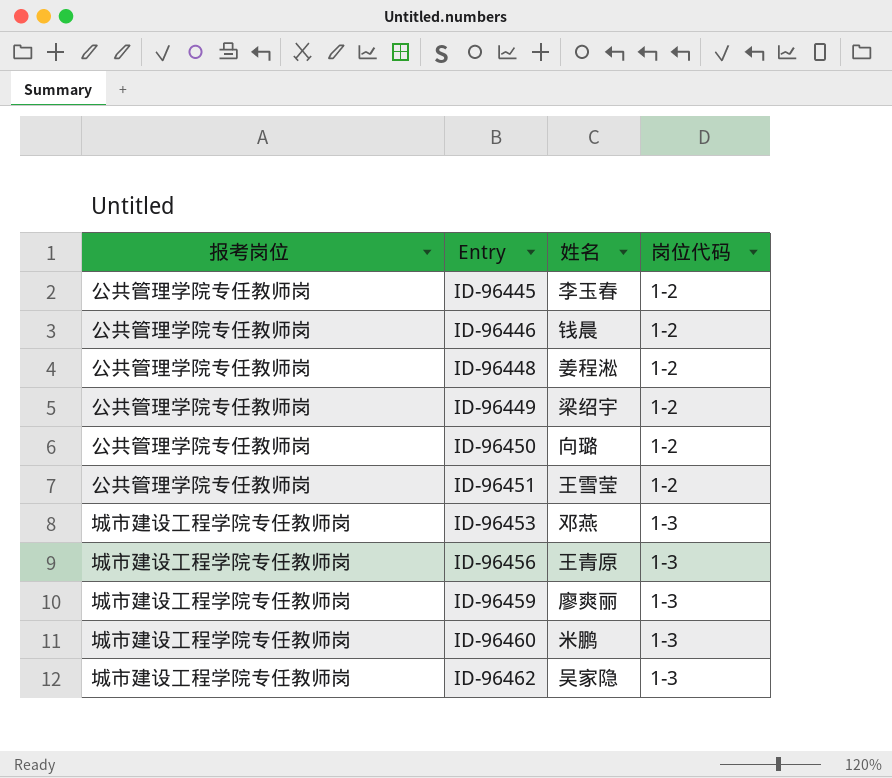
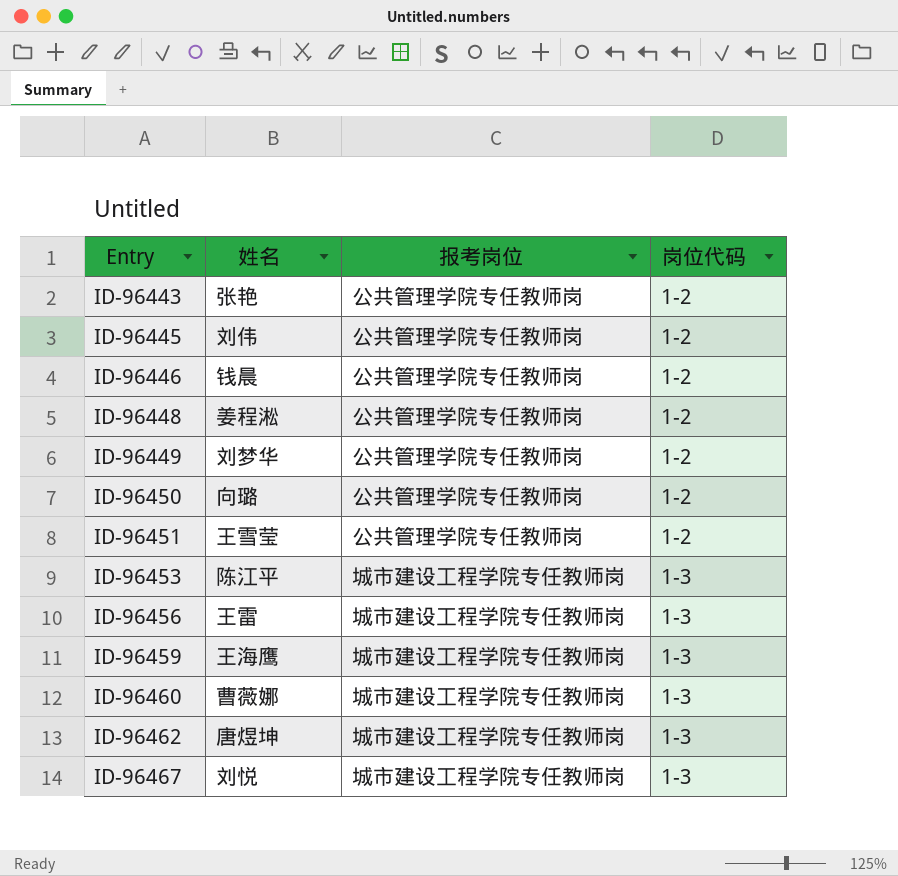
column 报考岗位 | position: 1 -> 3
row ID-96443: none -> 张艳 | 公共管理学院专任教师岗 | 1-2
ID-96445 | 姓名: 李玉春 -> 刘伟
ID-96449 | 姓名: 梁绍宇 -> 刘梦华
ID-96453 | 姓名: 邓燕 -> 陈江平
ID-96456 | 姓名: 王青原 -> 王雷
ID-96459 | 姓名: 廖爽丽 -> 王海鹰
ID-96460 | 姓名: 米鹏 -> 曹薇娜
ID-96462 | 姓名: 吴家隐 -> 唐煜坤
row ID-96467: none -> 刘悦 | 城市建设工程学院专任教师岗 | 1-3

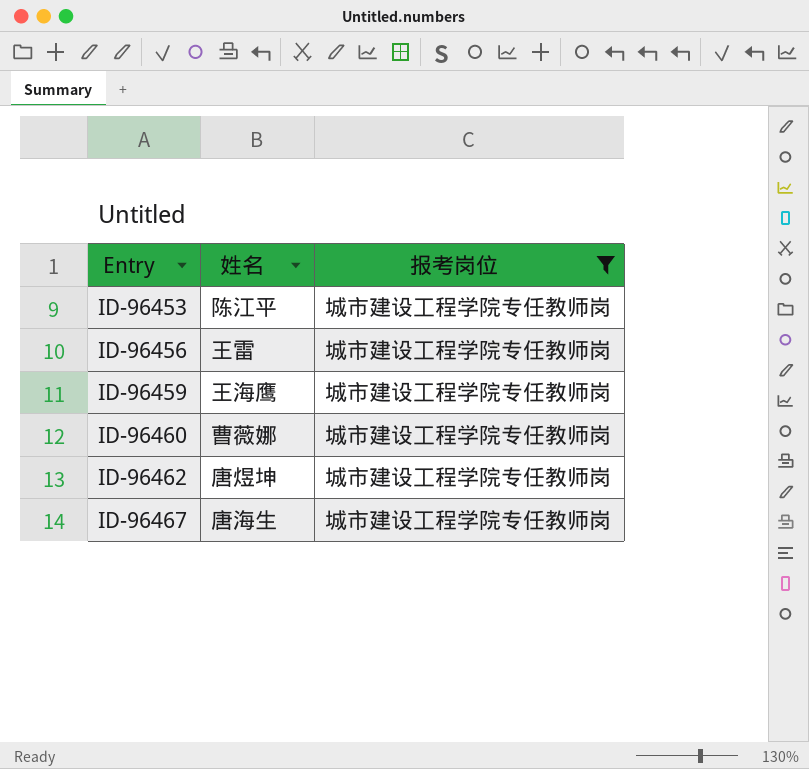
filter: none -> 报考岗位 = 城市建设工程学院专任教师岗
column 岗位代码 | position: 4 -> none
ID-96467 | 姓名: 刘悦 -> 唐海生

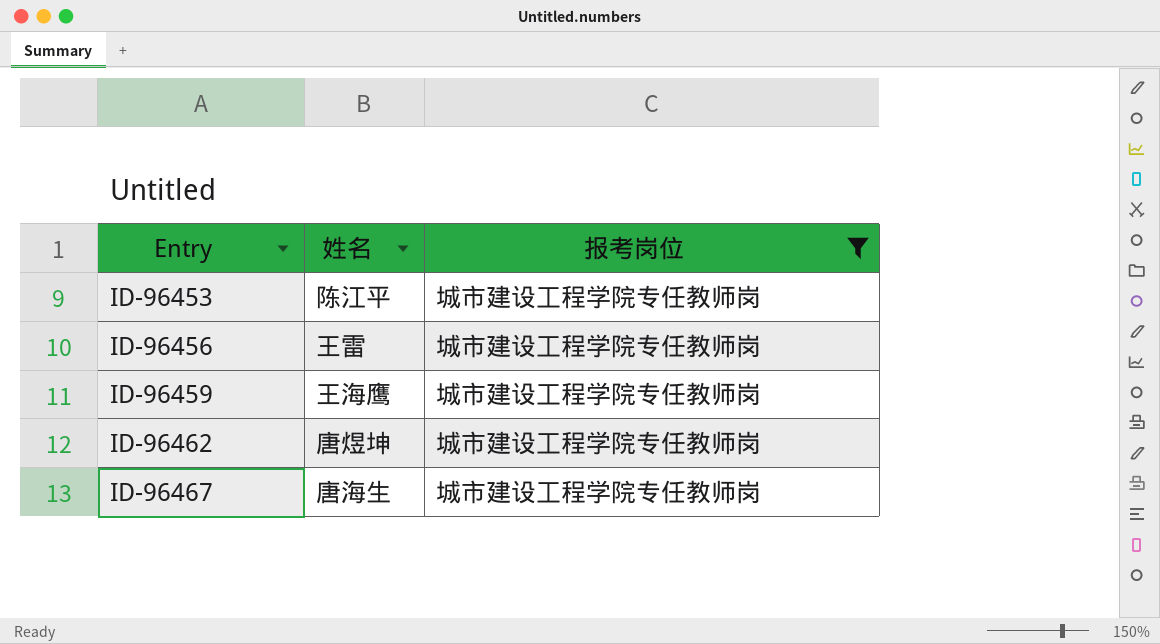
row ID-96460: 曹薇娜 | 城市建设工程学院专任教师岗 -> none

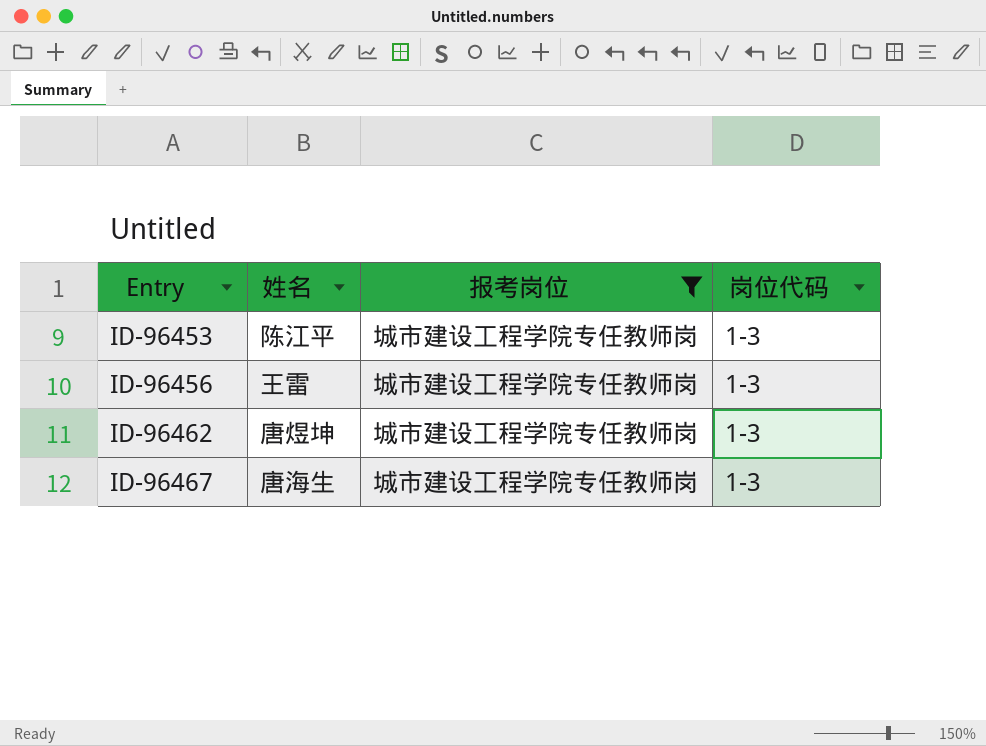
column 岗位代码 | position: none -> 4
row ID-96459: 王海鹰 | 城市建设工程学院专任教师岗 -> none

